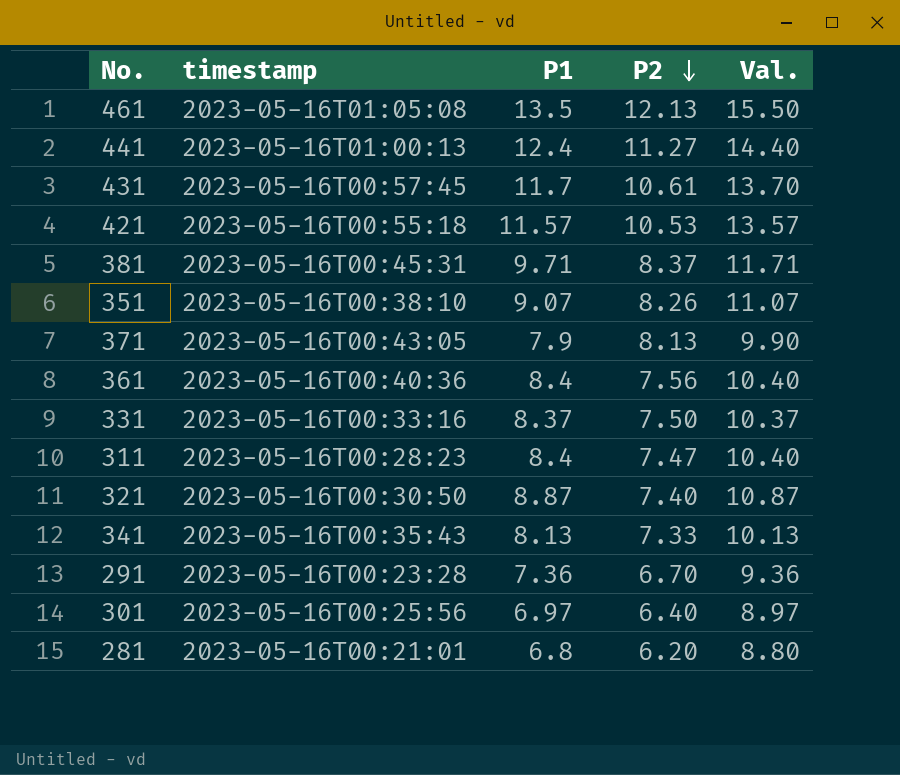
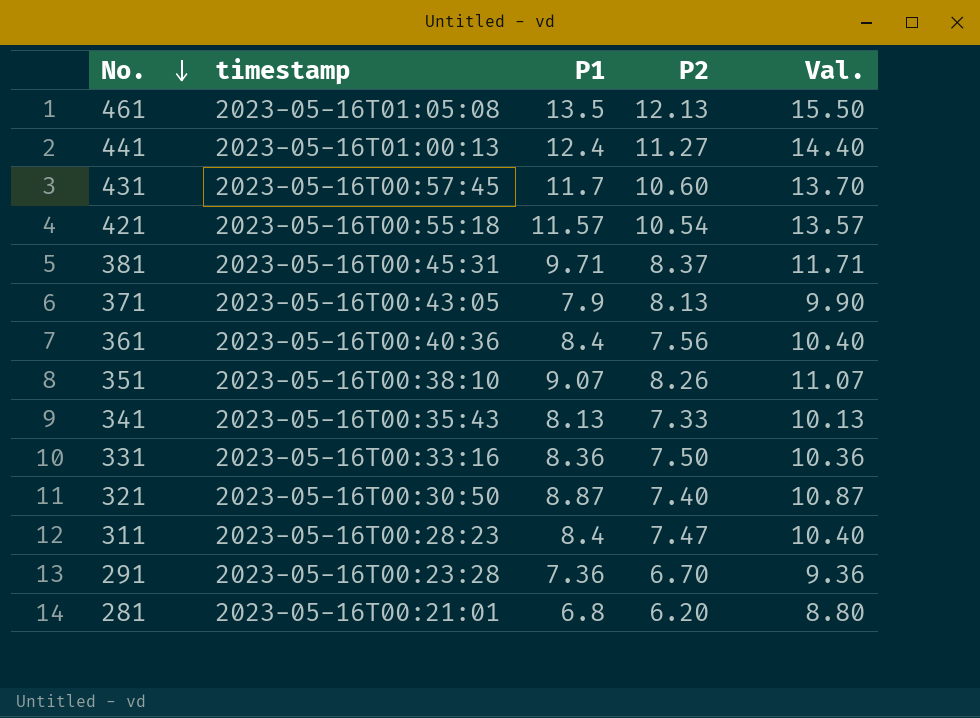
row order: P2 descending -> No. descending
row 301: 2023-05-16T00:25:56 | 6.97 | 6.40 | 8.97 -> none
431 | P2: 10.61 -> 10.60
421 | P2: 10.53 -> 10.54
331 | P1: 8.37 -> 8.36
331 | Val.: 10.37 -> 10.36

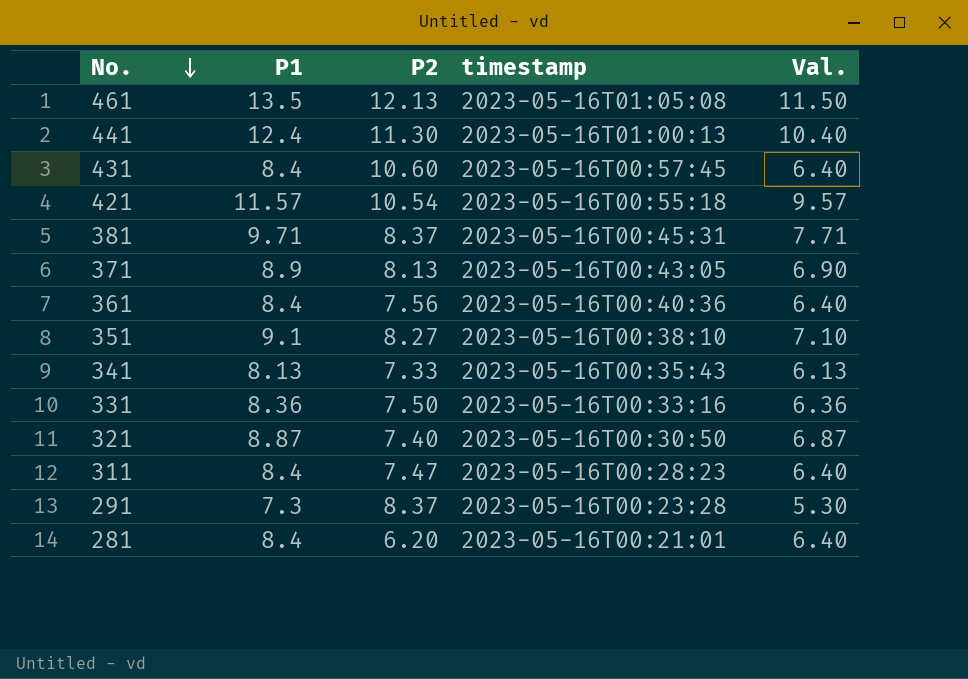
column timestamp | position: 2 -> 4
column Val. | formula: [P1] + 2 -> [P1] - 2
441 | P2: 11.27 -> 11.30
431 | P1: 11.7 -> 8.4
371 | P1: 7.9 -> 8.9
351 | P1: 9.07 -> 9.1
351 | P2: 8.26 -> 8.27
291 | P1: 7.36 -> 7.3
291 | P2: 6.70 -> 8.37
281 | P1: 6.8 -> 8.4

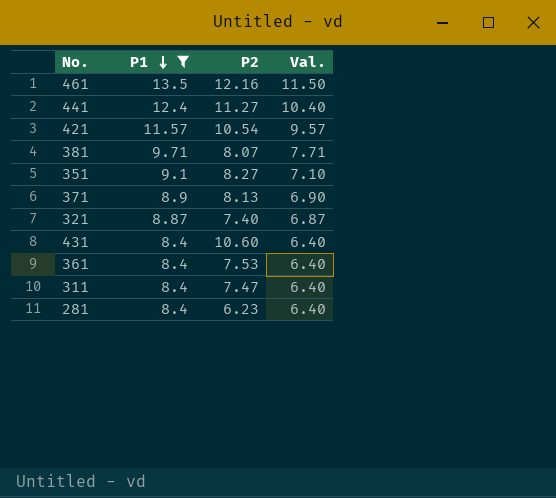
filter: none -> P1 >= 8.4
row order: No. descending -> P1 descending
column timestamp | position: 4 -> none
461 | P2: 12.13 -> 12.16
441 | P2: 11.30 -> 11.27
381 | P2: 8.37 -> 8.07
361 | P2: 7.56 -> 7.53
281 | P2: 6.20 -> 6.23

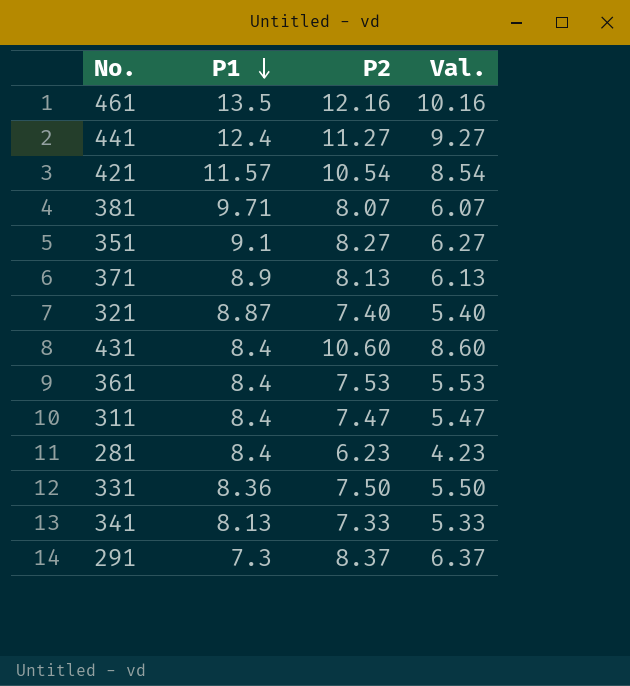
filter: P1 >= 8.4 -> none
column Val. | formula: [P1] - 2 -> [P2] - 2

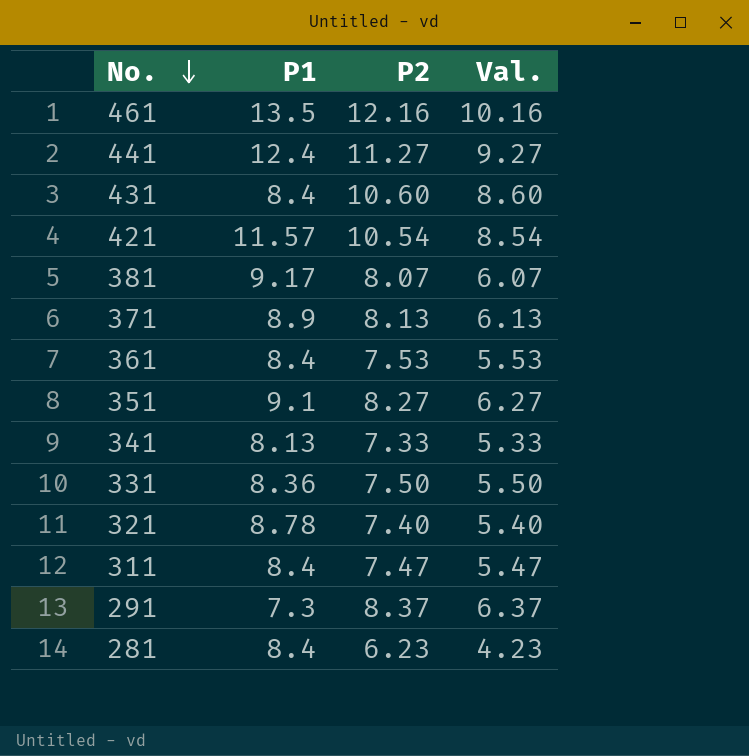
row order: P1 descending -> No. descending
381 | P1: 9.71 -> 9.17
321 | P1: 8.87 -> 8.78

